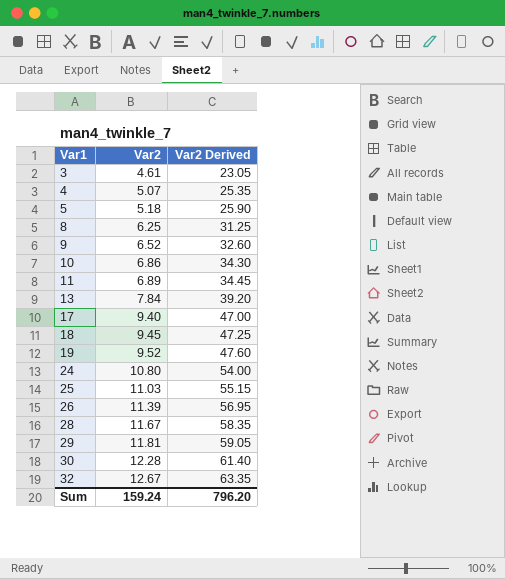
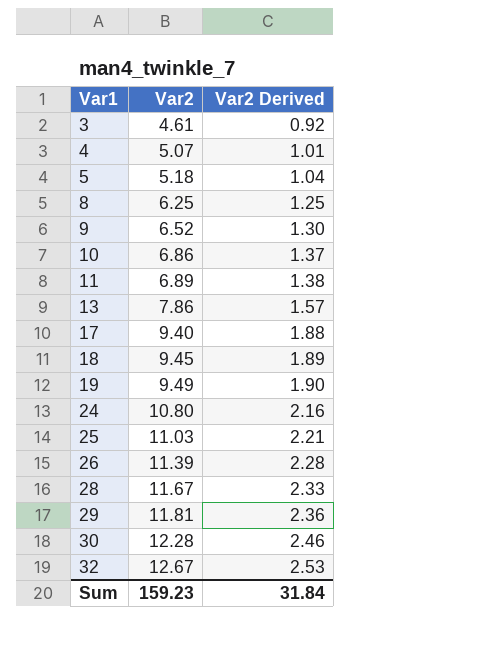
column Var2 Derived | formula: [Var2] * 5 -> [Var2] * 0.2
13 | Var2: 7.84 -> 7.86
19 | Var2: 9.52 -> 9.49
Sum | Var2: 159.24 -> 159.23
Sum | Var2 Derived: 796.20 -> 31.84

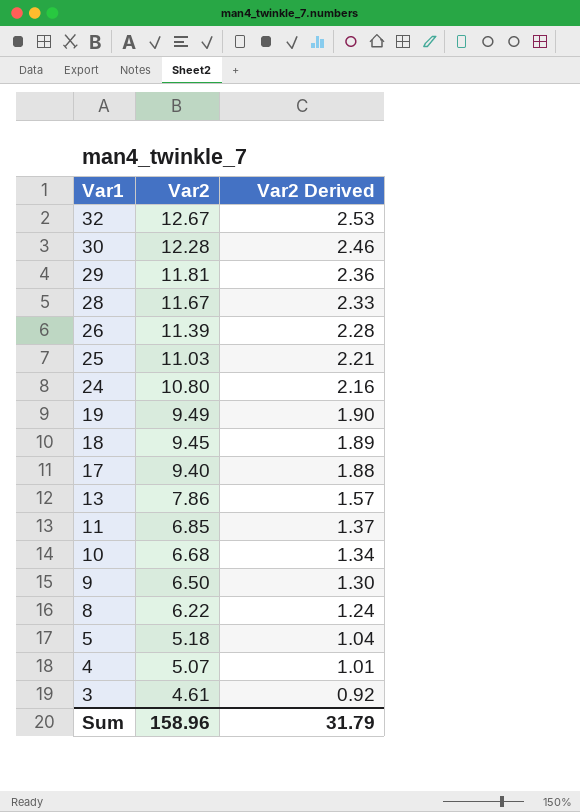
row order: Var1 ascending -> Var1 descending
11 | Var2: 6.89 -> 6.85
11 | Var2 Derived: 1.38 -> 1.37
10 | Var2: 6.86 -> 6.68
10 | Var2 Derived: 1.37 -> 1.34
9 | Var2: 6.52 -> 6.50
8 | Var2: 6.25 -> 6.22
8 | Var2 Derived: 1.25 -> 1.24
Sum | Var2: 159.23 -> 158.96
Sum | Var2 Derived: 31.84 -> 31.79

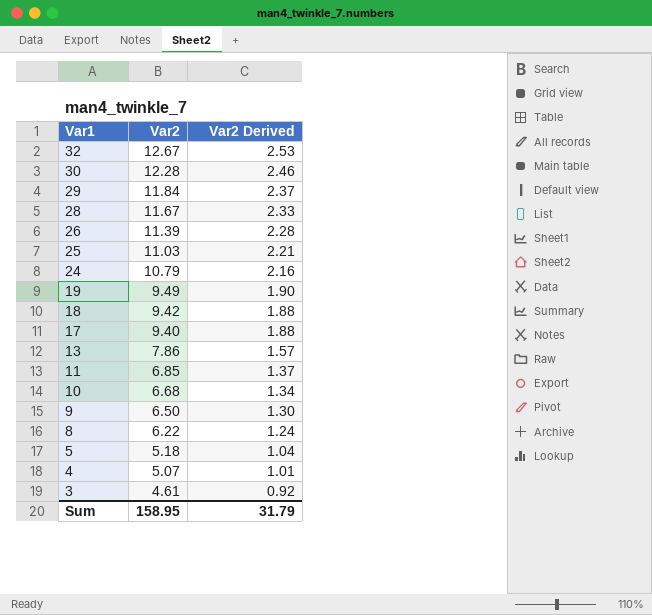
29 | Var2: 11.81 -> 11.84
29 | Var2 Derived: 2.36 -> 2.37
24 | Var2: 10.80 -> 10.79
18 | Var2: 9.45 -> 9.42
18 | Var2 Derived: 1.89 -> 1.88
Sum | Var2: 158.96 -> 158.95

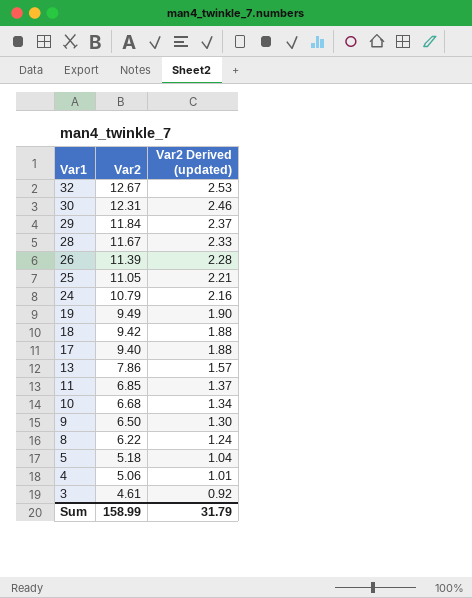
column name: Var2 Derived -> Var2 Derived (updated)
30 | Var2: 12.28 -> 12.31
25 | Var2: 11.03 -> 11.05
4 | Var2: 5.07 -> 5.06
Sum | Var2: 158.95 -> 158.99

